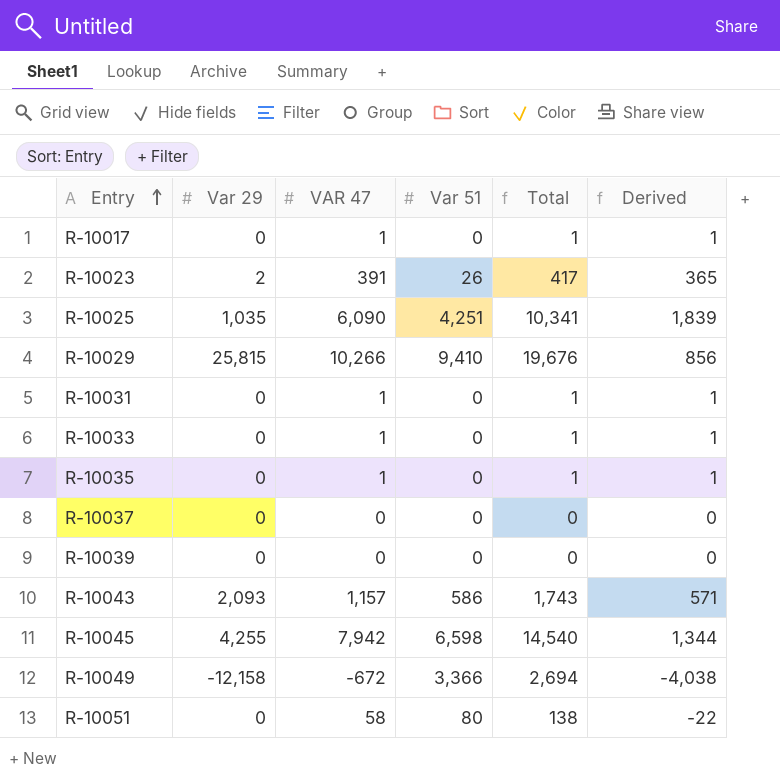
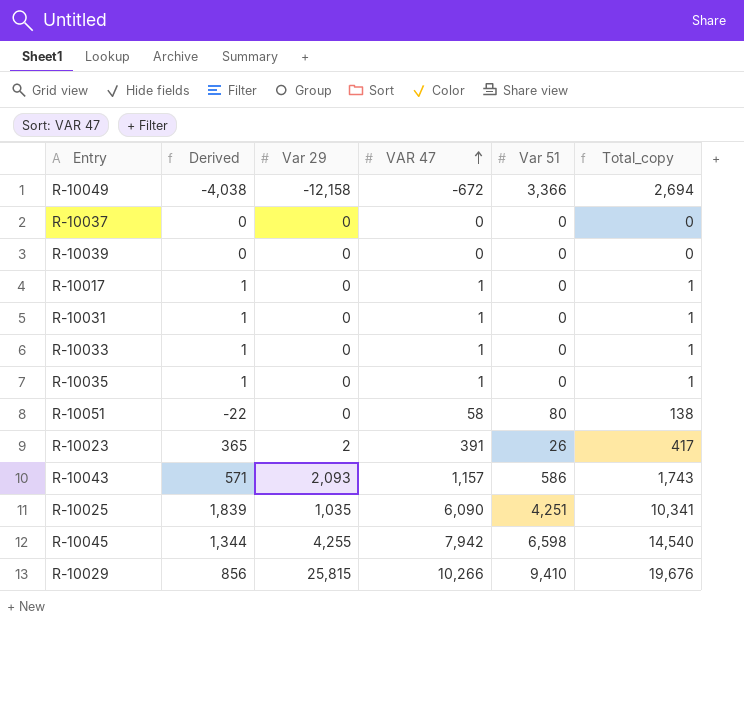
row order: Entry ascending -> VAR 47 ascending
column Derived | position: 6 -> 2
column name: Total -> Total_copy

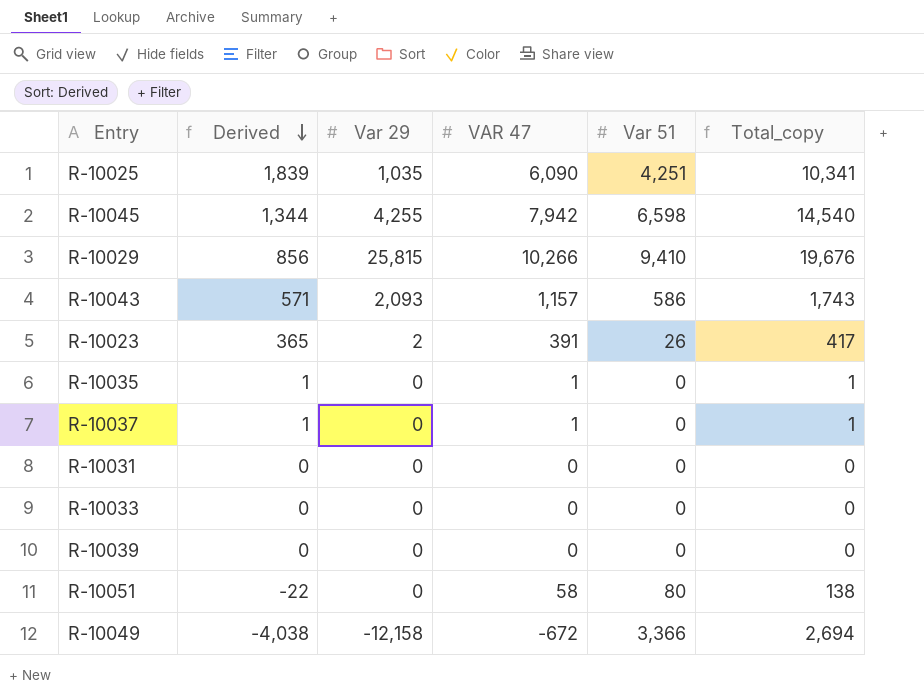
row order: VAR 47 ascending -> Derived descending
row R-10017: 1 | 0 | 1 | 0 | 1 -> none
R-10037 | Derived: 0 -> 1
R-10037 | VAR 47: 0 -> 1
R-10037 | Total_copy: 0 -> 1
R-10031 | Derived: 1 -> 0
R-10031 | VAR 47: 1 -> 0
R-10031 | Total_copy: 1 -> 0
R-10033 | Derived: 1 -> 0
R-10033 | VAR 47: 1 -> 0
R-10033 | Total_copy: 1 -> 0

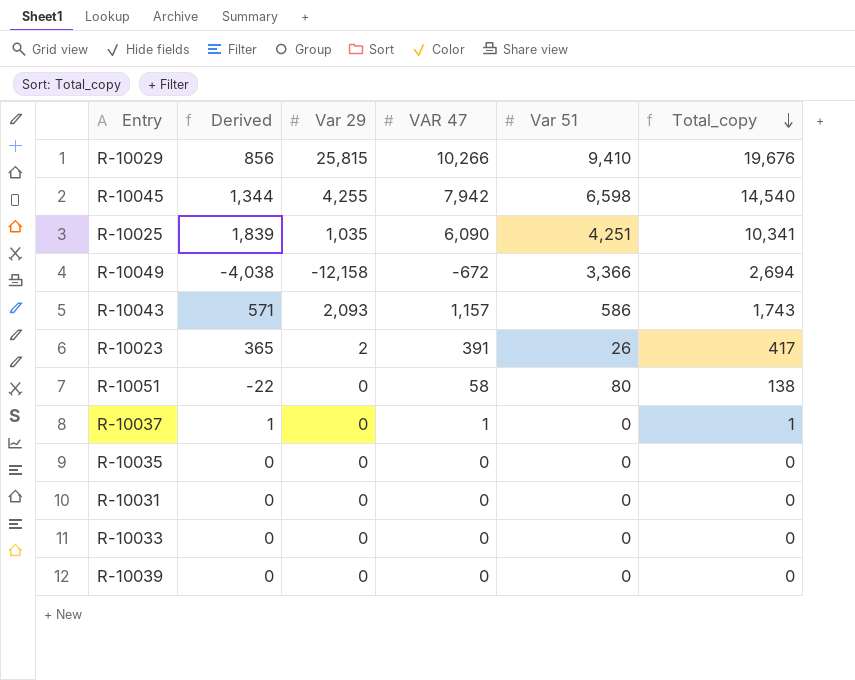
row order: Derived descending -> Total_copy descending
R-10035 | Derived: 1 -> 0
R-10035 | VAR 47: 1 -> 0
R-10035 | Total_copy: 1 -> 0

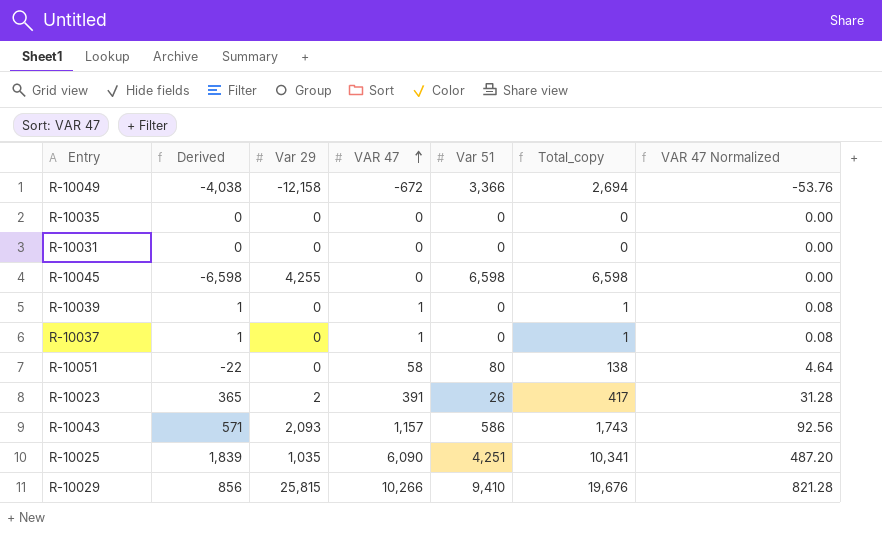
row order: Total_copy descending -> VAR 47 ascending
column VAR 47 Normalized | formula: none -> [VAR 47] * 0.08
row R-10033: 0 | 0 | 0 | 0 | 0 -> none
R-10045 | Derived: 1,344 -> -6,598
R-10045 | VAR 47: 7,942 -> 0
R-10045 | Total_copy: 14,540 -> 6,598
R-10039 | Derived: 0 -> 1
R-10039 | VAR 47: 0 -> 1
R-10039 | Total_copy: 0 -> 1

